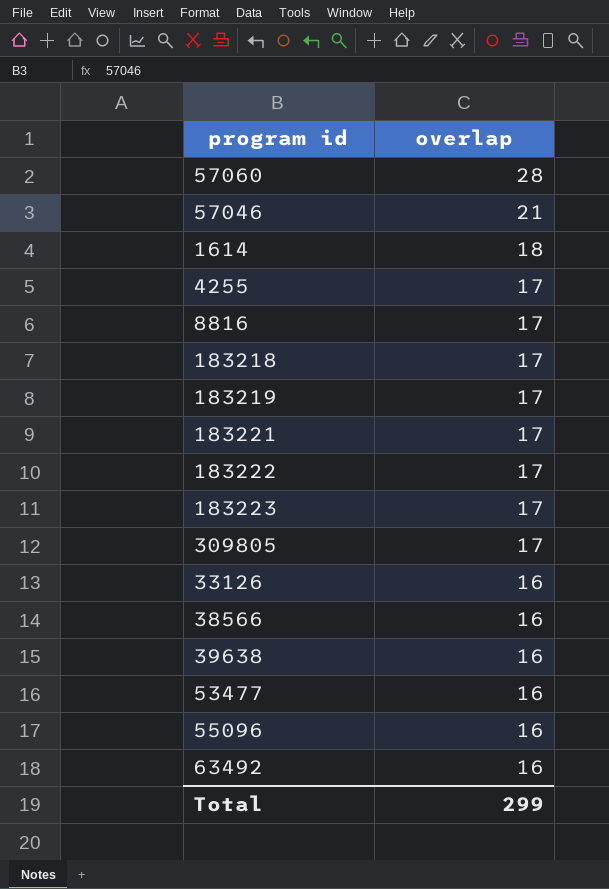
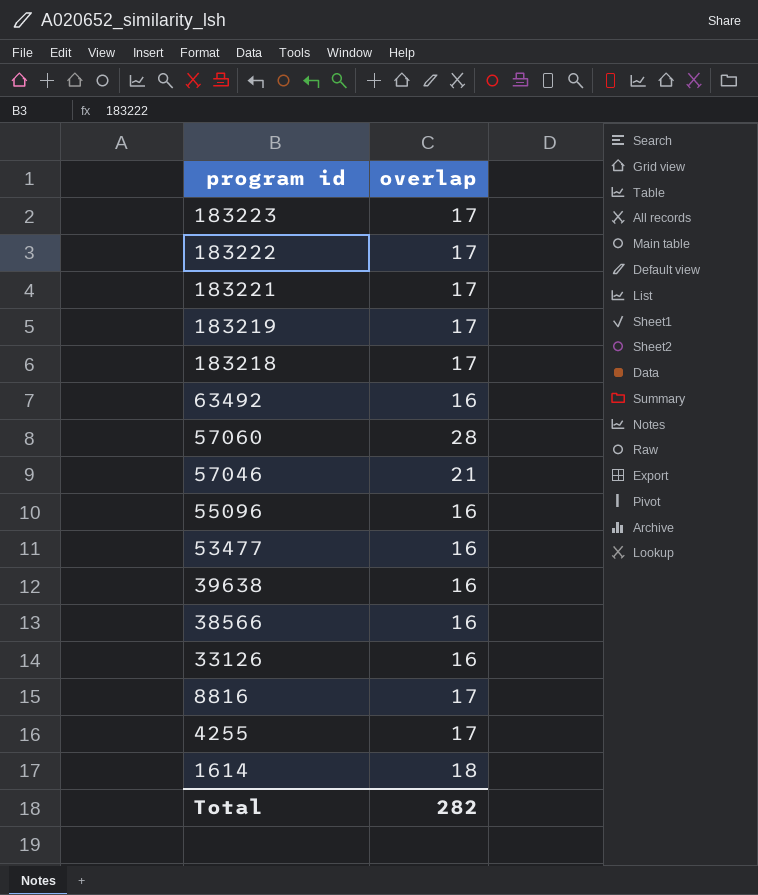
row order: overlap descending -> program id descending
row 309805: 17 -> none
Total | overlap: 299 -> 282

